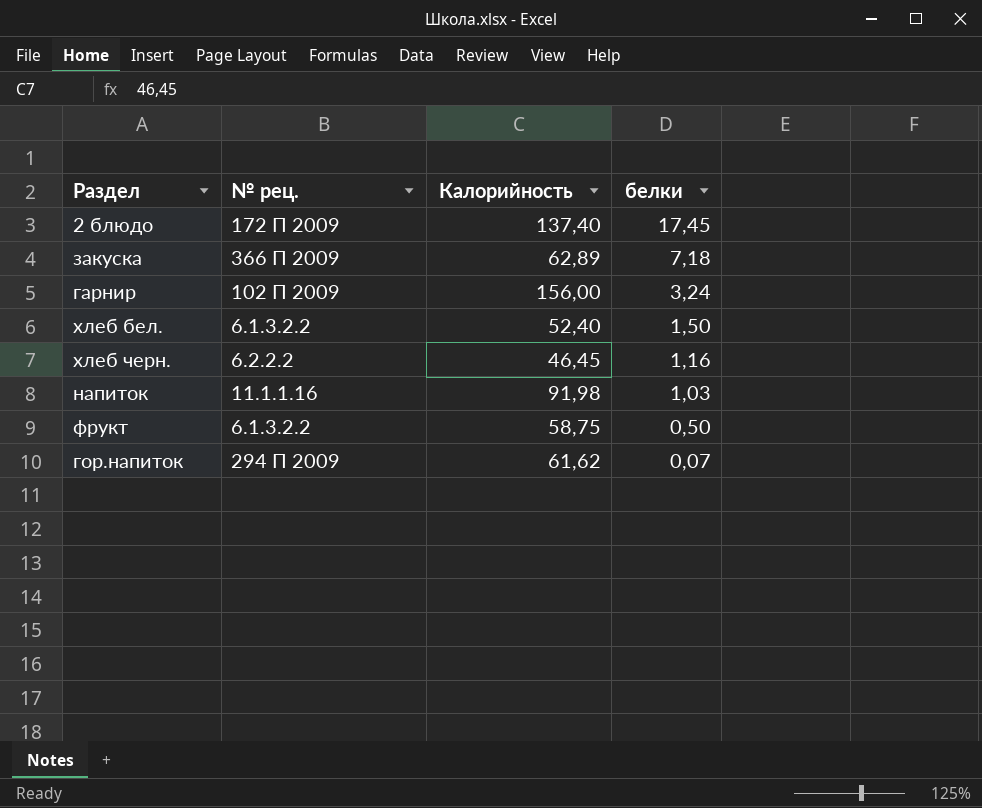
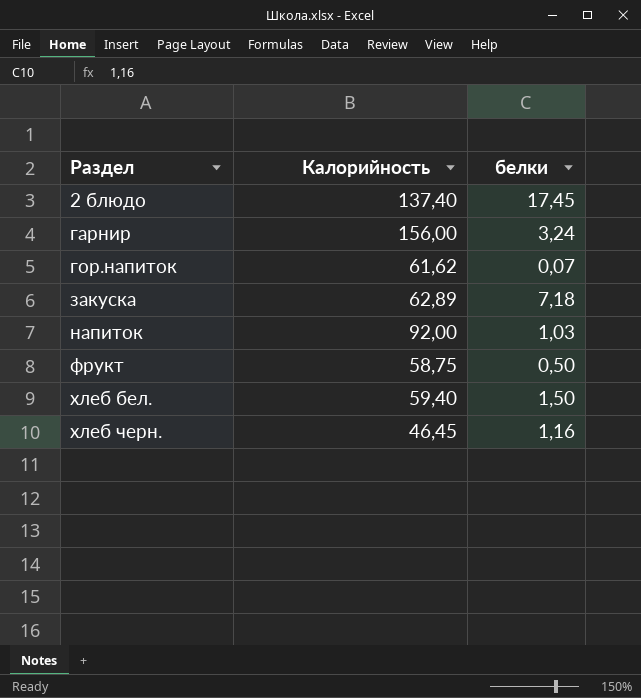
row order: белки descending -> Раздел ascending
column № рец. | position: 2 -> none
напиток | Калорийность: 91,98 -> 92,00
хлеб бел. | Калорийность: 52,40 -> 59,40

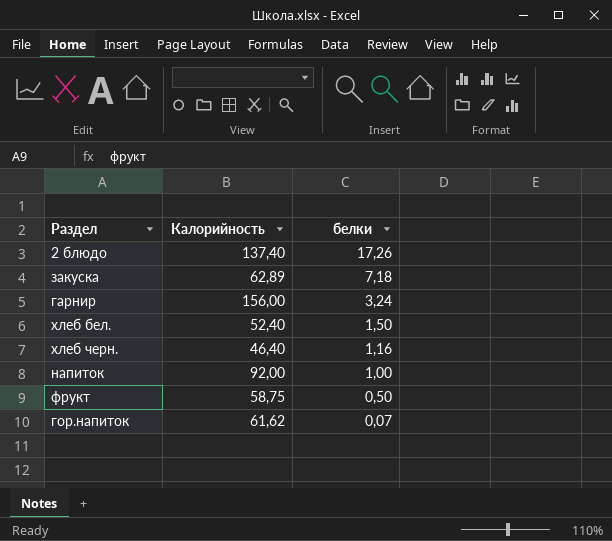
row order: Раздел ascending -> белки descending
2 блюдо | белки: 17,45 -> 17,26
хлеб бел. | Калорийность: 59,40 -> 52,40
хлеб черн. | Калорийность: 46,45 -> 46,40
напиток | белки: 1,03 -> 1,00

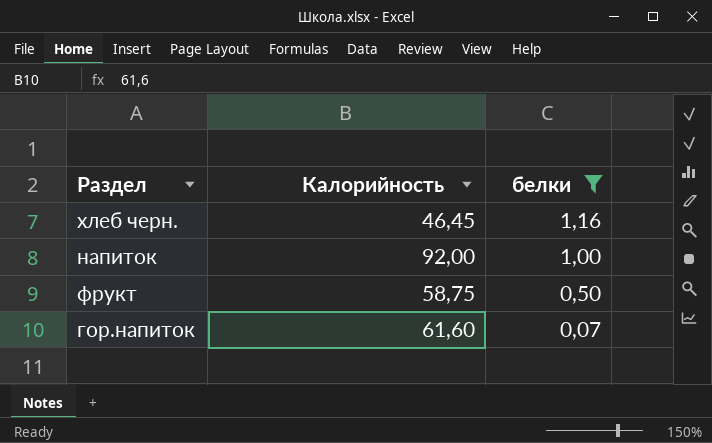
filter: none -> белки <= 1,16
хлеб черн. | Калорийность: 46,40 -> 46,45
гор.напиток | Калорийность: 61,62 -> 61,60

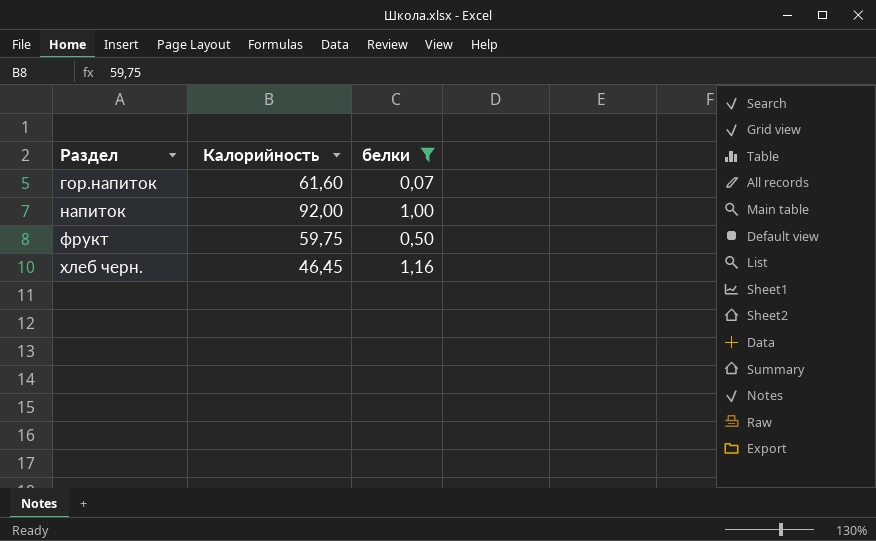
row order: белки descending -> Раздел ascending
фрукт | Калорийность: 58,75 -> 59,75

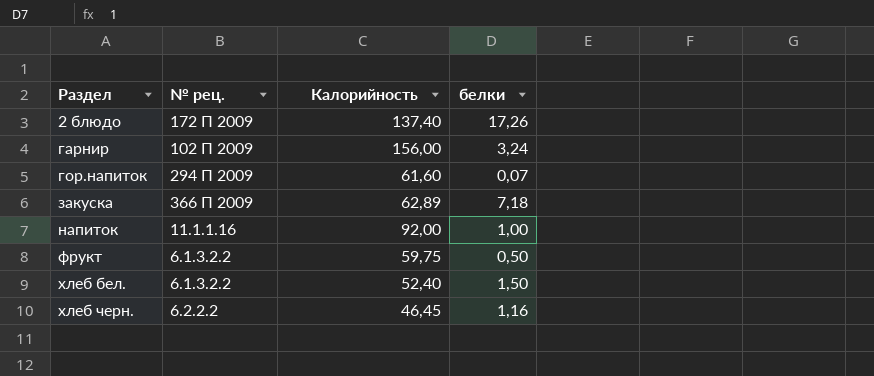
filter: белки <= 1,16 -> none
column № рец. | position: none -> 2

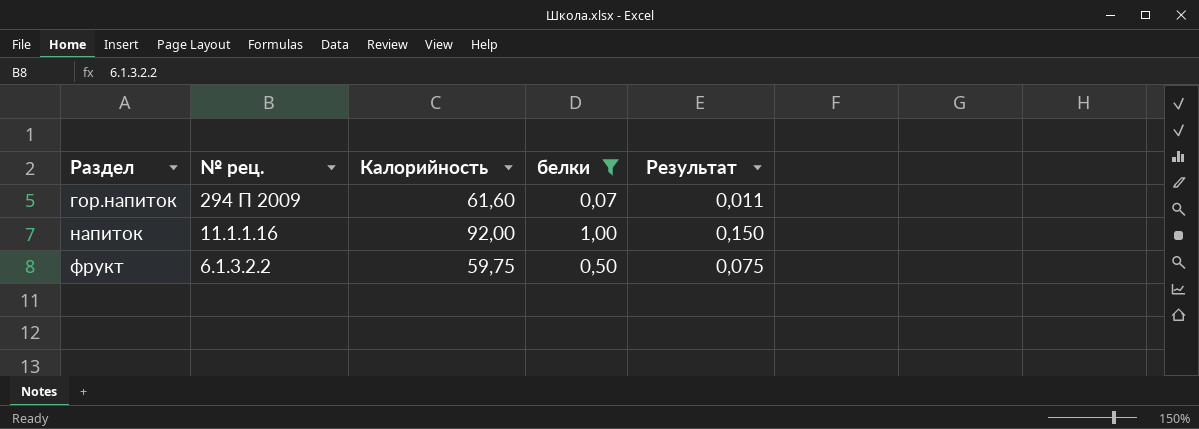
filter: none -> белки <= 1,00
column Результат | formula: none -> [белки] * 0,15

